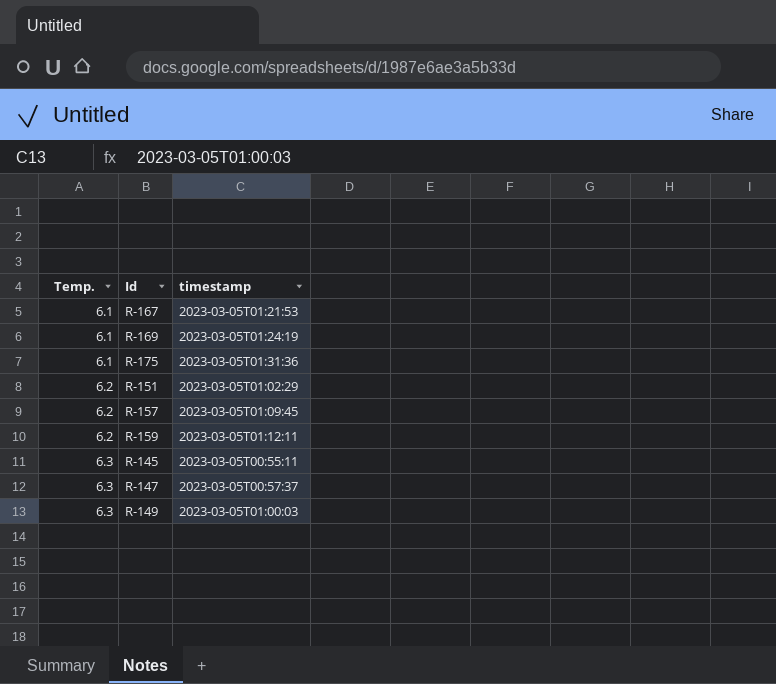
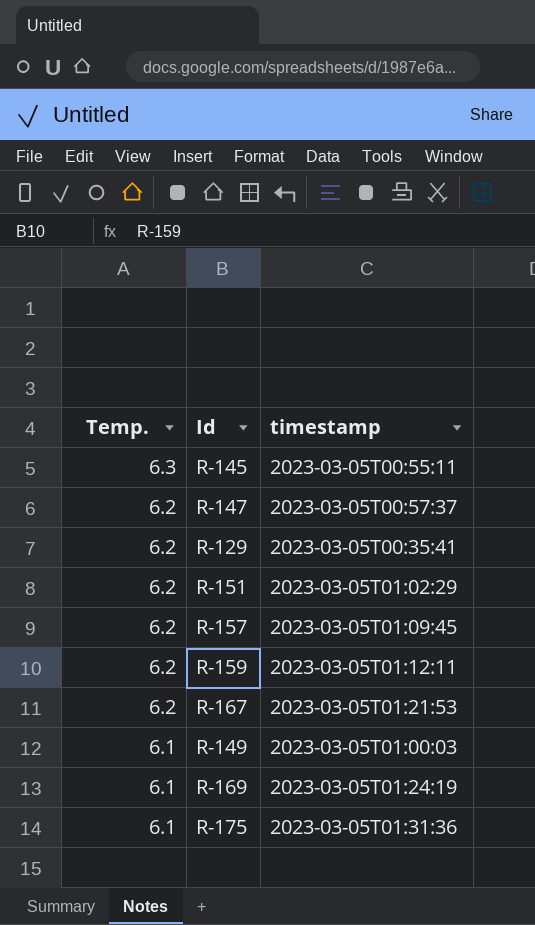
row order: Temp. ascending -> Temp. descending
R-147 | Temp.: 6.3 -> 6.2
row R-129: none -> 6.2 | 2023-03-05T00:35:41
R-167 | Temp.: 6.1 -> 6.2
R-149 | Temp.: 6.3 -> 6.1

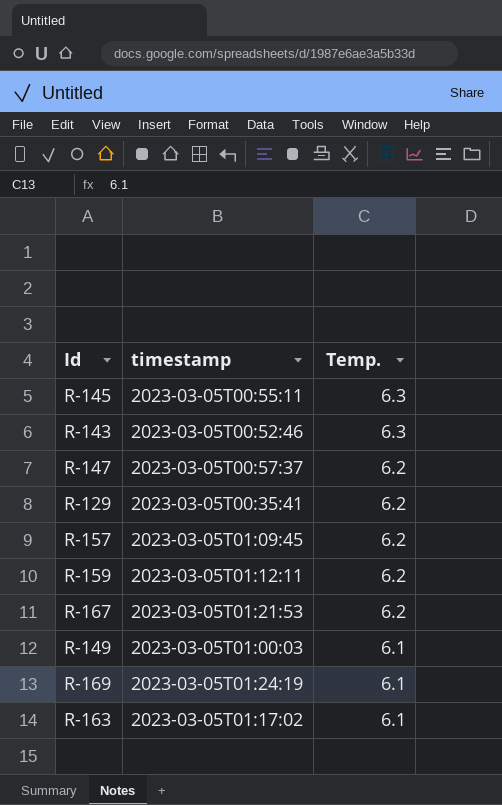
column Temp. | position: 1 -> 3
row R-151: 6.2 | 2023-03-05T01:02:29 -> none
row R-175: 6.1 | 2023-03-05T01:31:36 -> none
row R-143: none -> 2023-03-05T00:52:46 | 6.3
row R-163: none -> 2023-03-05T01:17:02 | 6.1

